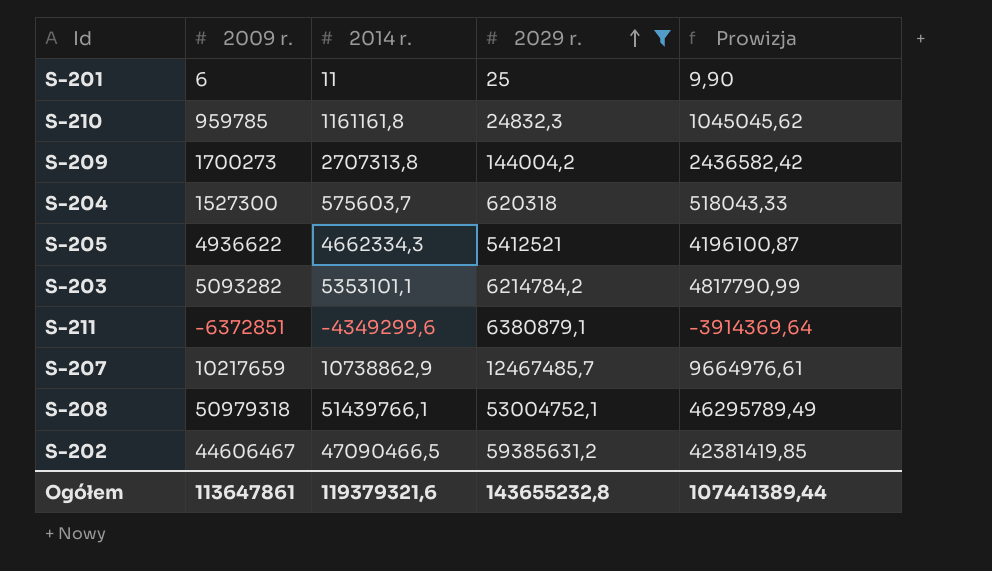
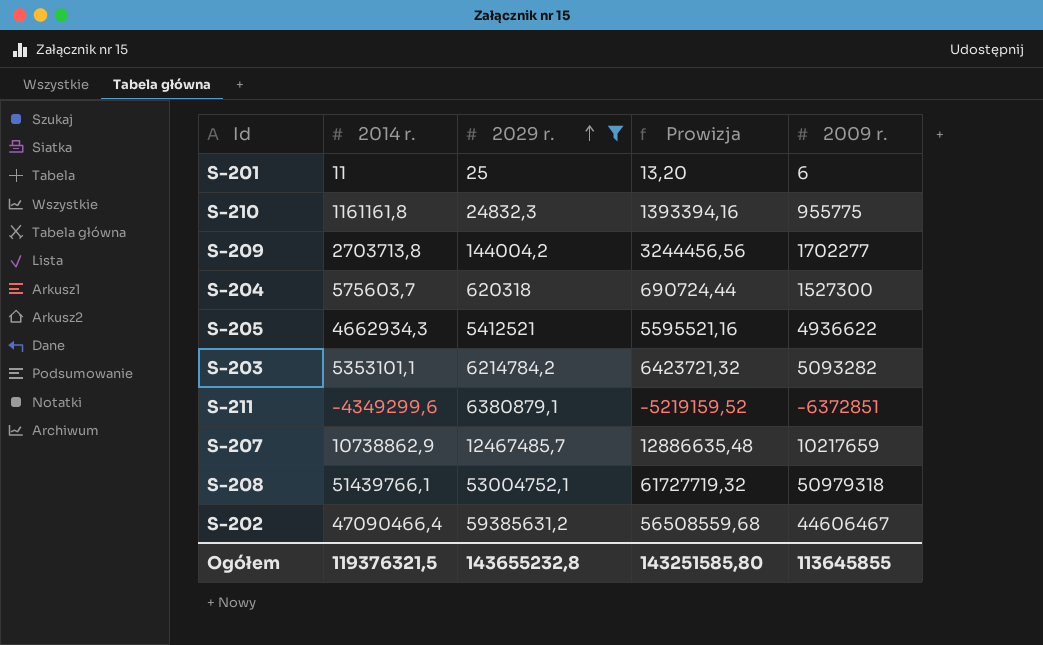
column Prowizja | formula: [2014 r.] * 0,9 -> [2014 r.] * 1,2
column 2009 r. | position: 2 -> 5
S-210 | 2009 r.: 959785 -> 955775
S-209 | 2014 r.: 2707313,8 -> 2703713,8
S-209 | 2009 r.: 1700273 -> 1702277
S-205 | 2014 r.: 4662334,3 -> 4662934,3
S-202 | 2014 r.: 47090466,5 -> 47090466,4
Ogółem | 2014 r.: 119379321,6 -> 119376321,5
Ogółem | Prowizja: 107441389,44 -> 143251585,80
Ogółem | 2009 r.: 113647861 -> 113645855

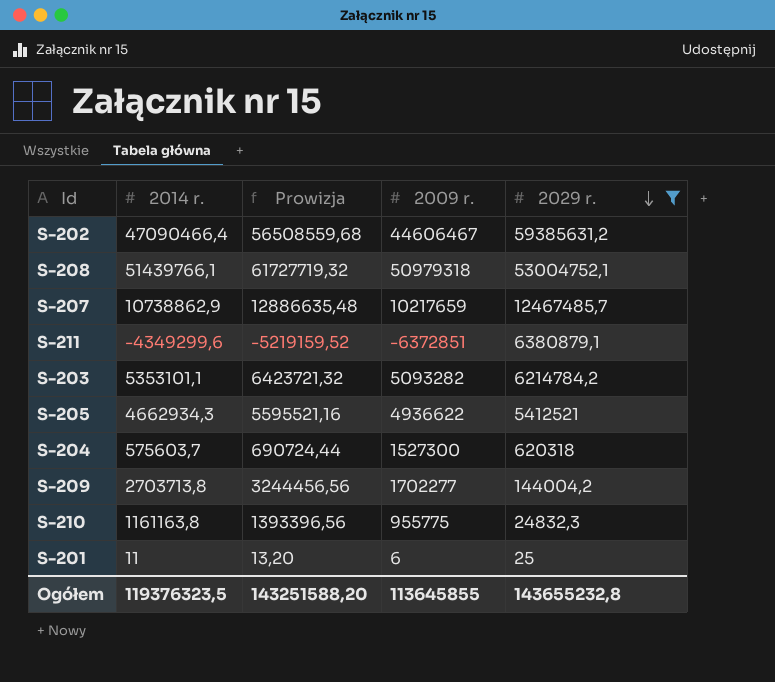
row order: 2029 r. ascending -> 2029 r. descending
column 2029 r. | position: 3 -> 5
S-210 | 2014 r.: 1161161,8 -> 1161163,8
S-210 | Prowizja: 1393394,16 -> 1393396,56
Ogółem | 2014 r.: 119376321,5 -> 119376323,5
Ogółem | Prowizja: 143251585,80 -> 143251588,20

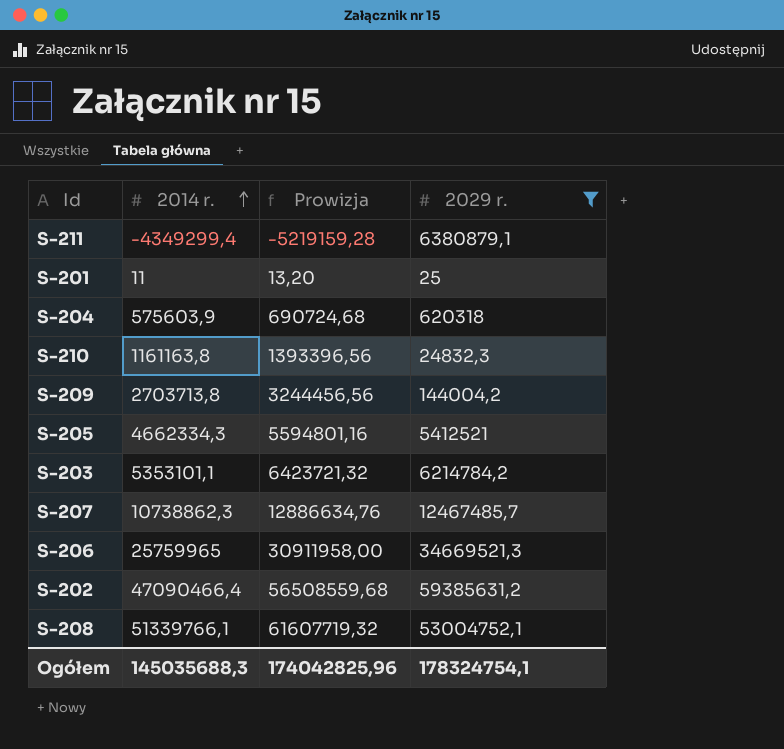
row order: 2029 r. descending -> 2014 r. ascending
column 2009 r. | position: 4 -> none
S-211 | 2014 r.: -4349299,6 -> -4349299,4
S-211 | Prowizja: -5219159,52 -> -5219159,28
S-204 | 2014 r.: 575603,7 -> 575603,9
S-204 | Prowizja: 690724,44 -> 690724,68
S-205 | 2014 r.: 4662934,3 -> 4662334,3
S-205 | Prowizja: 5595521,16 -> 5594801,16
S-207 | 2014 r.: 10738862,9 -> 10738862,3
S-207 | Prowizja: 12886635,48 -> 12886634,76
row S-206: none -> 25759965 | 30911958,00 | 34669521,3
S-208 | 2014 r.: 51439766,1 -> 51339766,1
S-208 | Prowizja: 61727719,32 -> 61607719,32
Ogółem | 2014 r.: 119376323,5 -> 145035688,3
Ogółem | Prowizja: 143251588,20 -> 174042825,96
Ogółem | 2029 r.: 143655232,8 -> 178324754,1

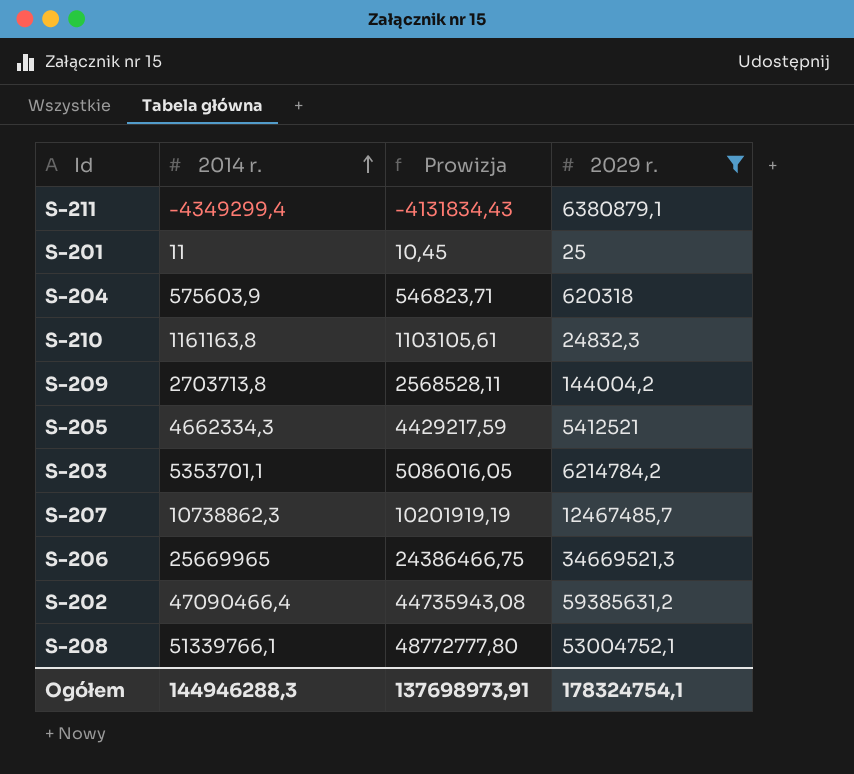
column Prowizja | formula: [2014 r.] * 1,2 -> [2014 r.] * 0,95
S-203 | 2014 r.: 5353101,1 -> 5353701,1
S-206 | 2014 r.: 25759965 -> 25669965
Ogółem | 2014 r.: 145035688,3 -> 144946288,3
Ogółem | Prowizja: 174042825,96 -> 137698973,91

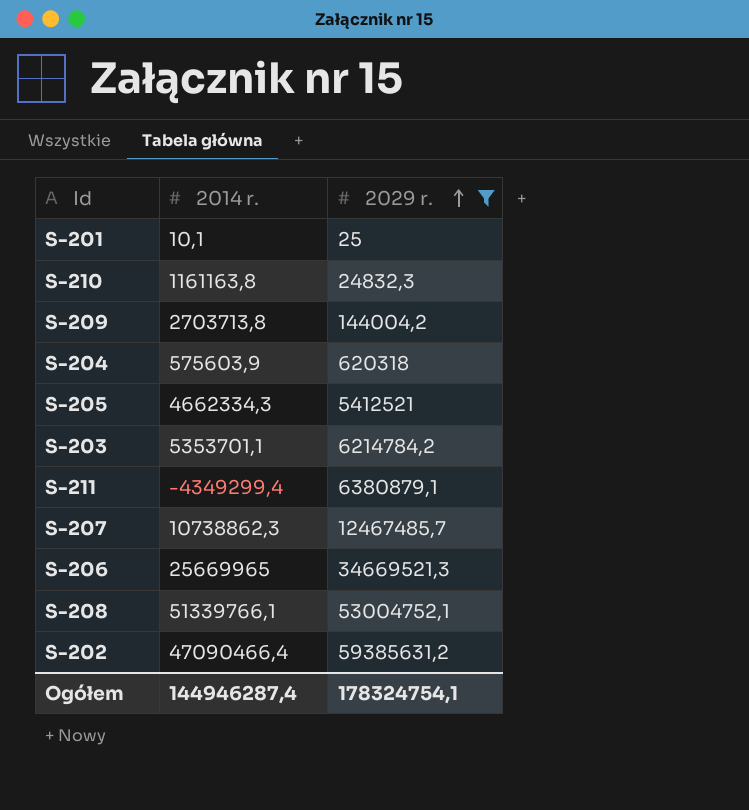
row order: 2014 r. ascending -> 2029 r. ascending
column Prowizja | formula: [2014 r.] * 0,95 -> none
S-201 | 2014 r.: 11 -> 10,1
Ogółem | 2014 r.: 144946288,3 -> 144946287,4

